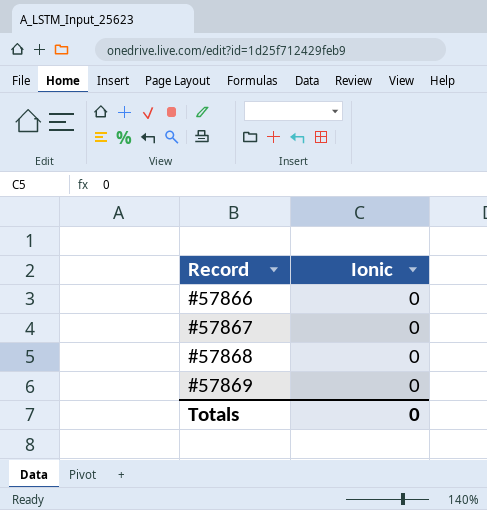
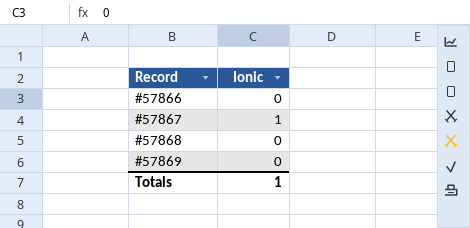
#57867 | Ionic: 0 -> 1
Totals | Ionic: 0 -> 1

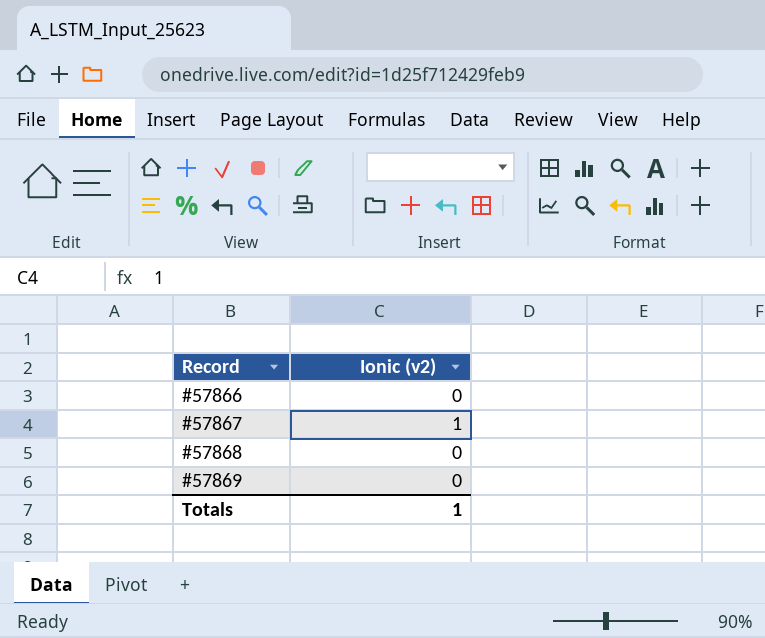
column name: Ionic -> Ionic (v2)

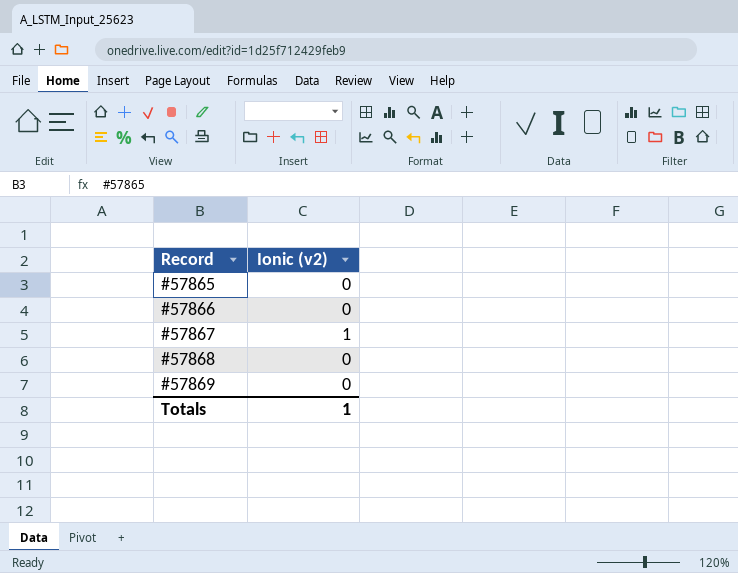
row #57865: none -> 0

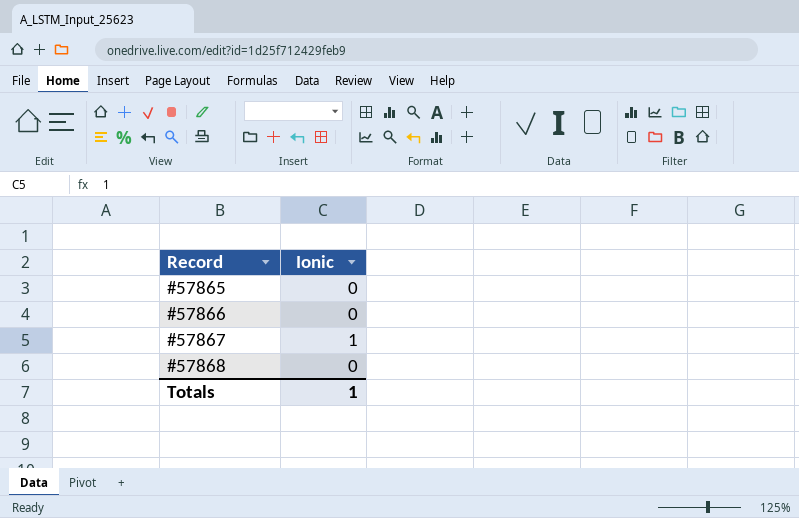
column name: Ionic (v2) -> Ionic
row #57869: 0 -> none

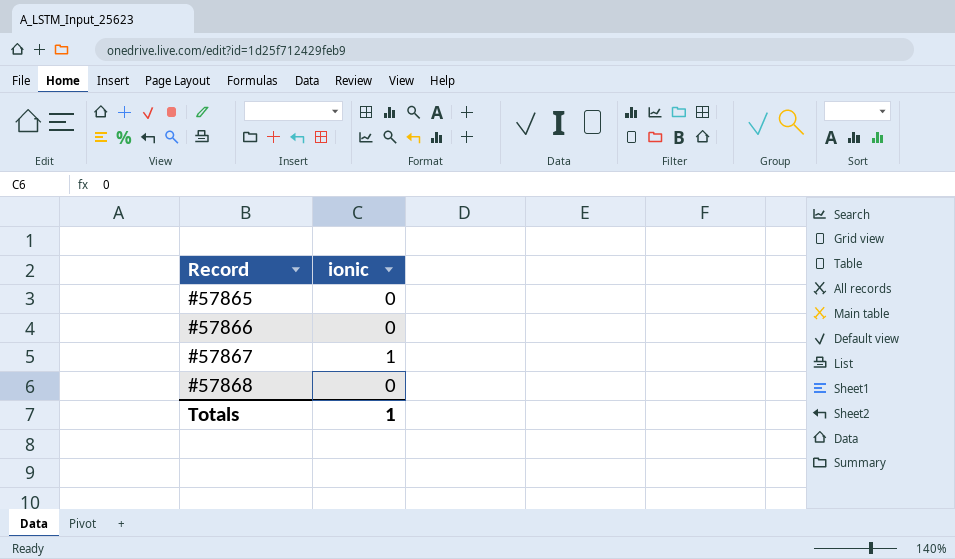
column name: Ionic -> ionic

